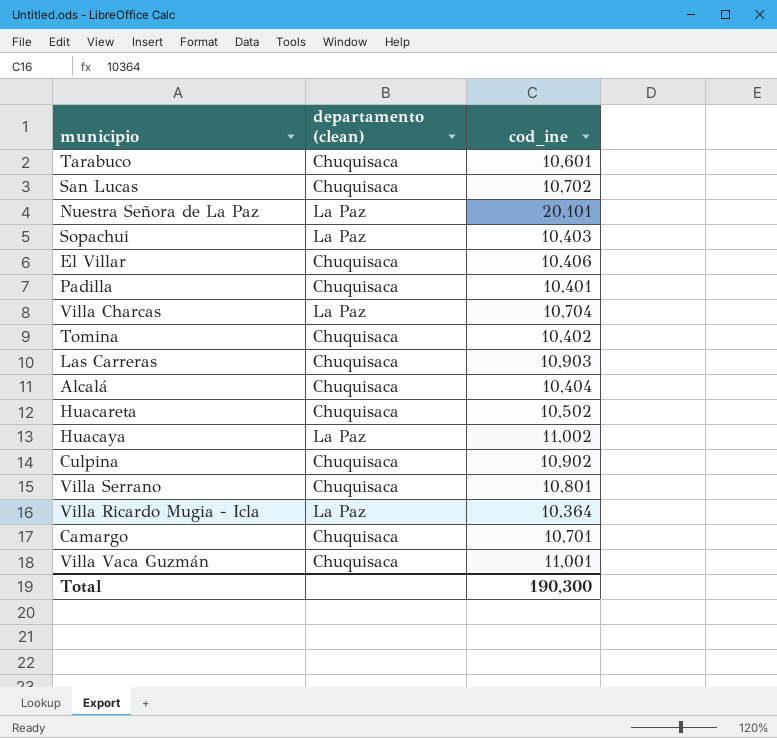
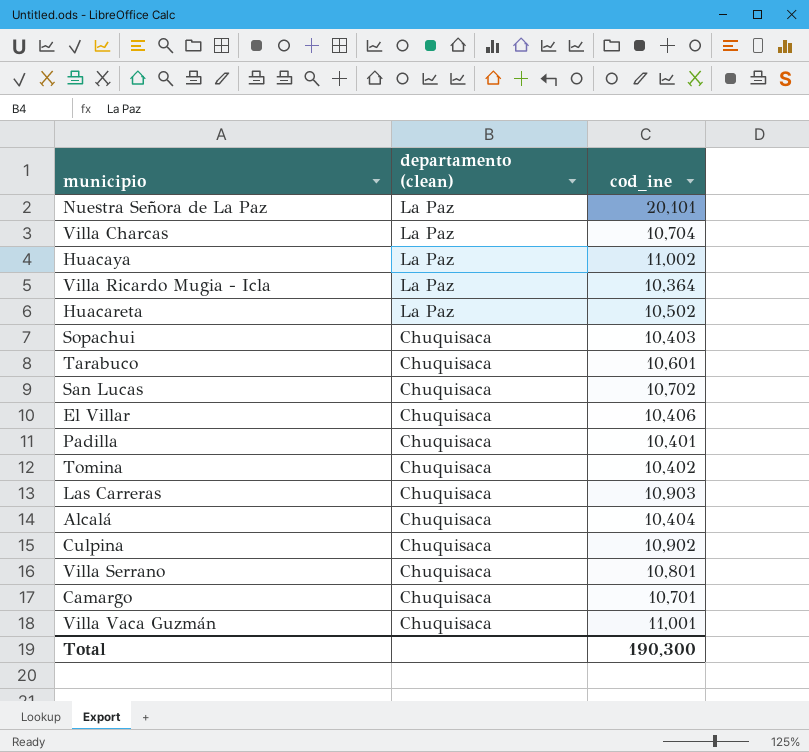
row order: none -> departamento (clean) descending
Huacareta | departamento (clean): Chuquisaca -> La Paz
Sopachui | departamento (clean): La Paz -> Chuquisaca

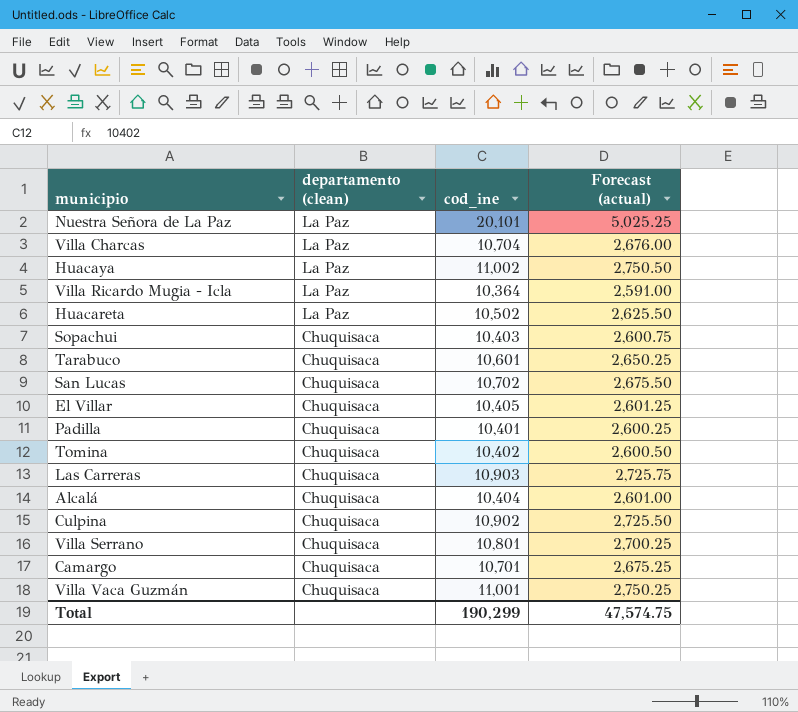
column Forecast (actual) | formula: none -> [cod_ine] * 0.25
El Villar | cod_ine: 10,406 -> 10,405
Total | cod_ine: 190,300 -> 190,299

